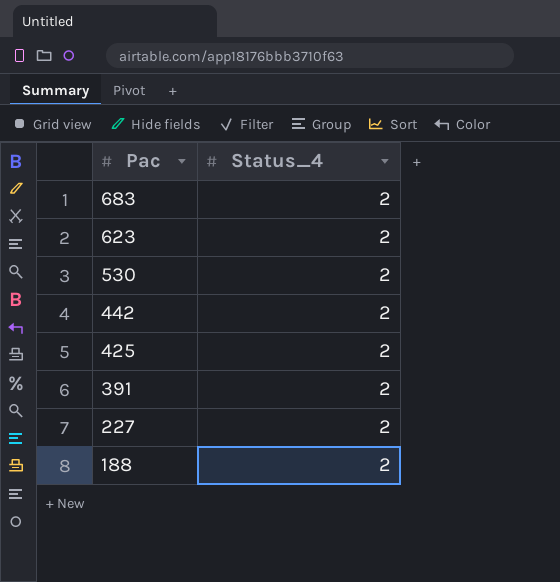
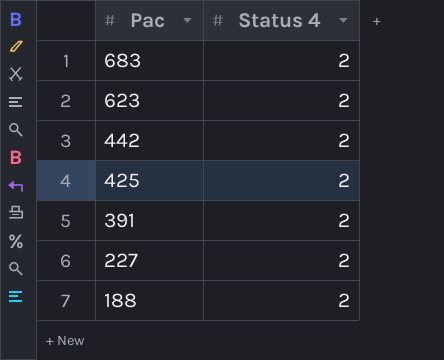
column name: Status_4 -> Status 4
row 530: 2 -> none

